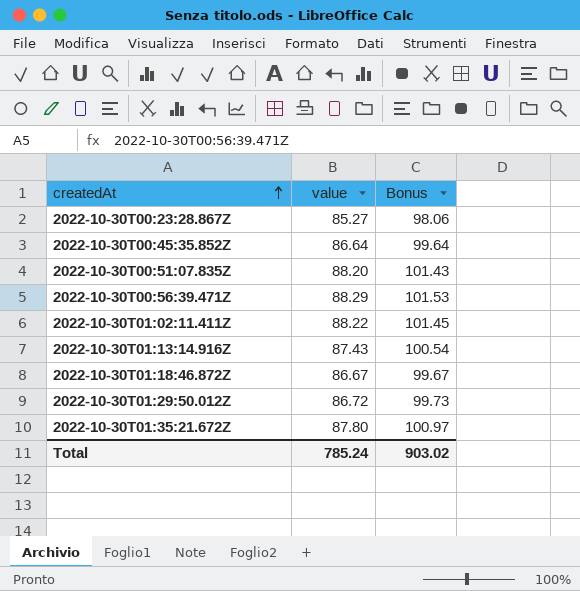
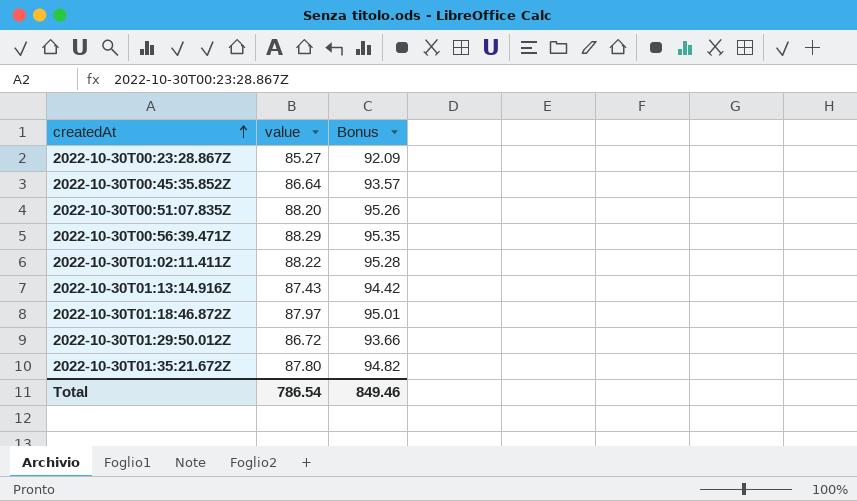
column Bonus | formula: [value] * 1.15 -> [value] * 1.08
2022-10-30T01:18:46.872Z | value: 86.67 -> 87.97
Total | value: 785.24 -> 786.54
Total | Bonus: 903.02 -> 849.46

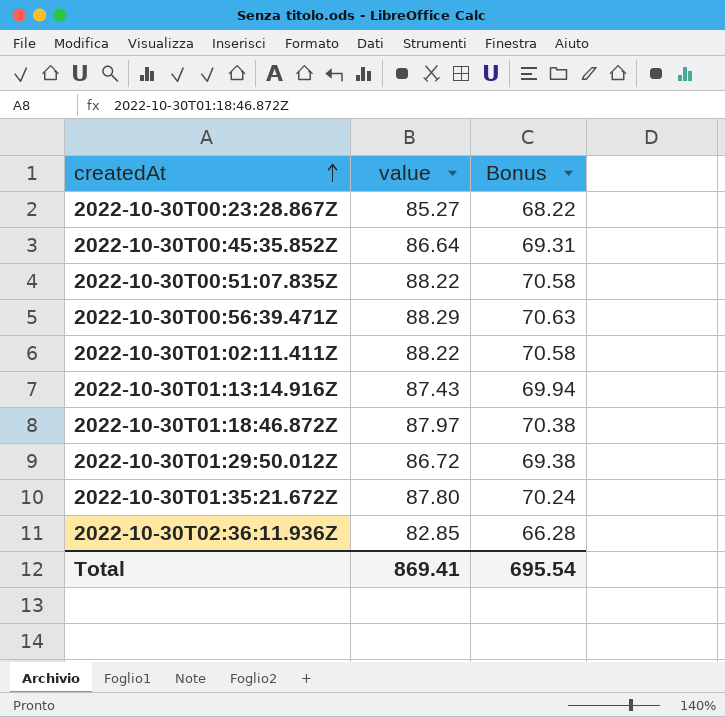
column Bonus | formula: [value] * 1.08 -> [value] * 0.8
2022-10-30T00:51:07.835Z | value: 88.20 -> 88.22
row 2022-10-30T02:36:11.936Z: none -> 82.85 | 66.28
Total | value: 786.54 -> 869.41
Total | Bonus: 849.46 -> 695.54

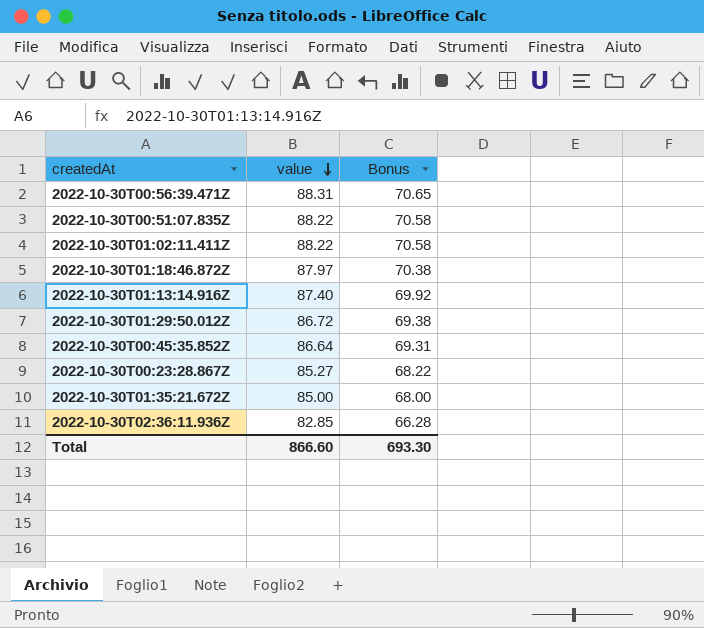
row order: createdAt ascending -> value descending
2022-10-30T00:56:39.471Z | value: 88.29 -> 88.31
2022-10-30T00:56:39.471Z | Bonus: 70.63 -> 70.65
2022-10-30T01:13:14.916Z | value: 87.43 -> 87.40
2022-10-30T01:13:14.916Z | Bonus: 69.94 -> 69.92
2022-10-30T01:35:21.672Z | value: 87.80 -> 85.00
2022-10-30T01:35:21.672Z | Bonus: 70.24 -> 68.00
Total | value: 869.41 -> 866.60
Total | Bonus: 695.54 -> 693.30

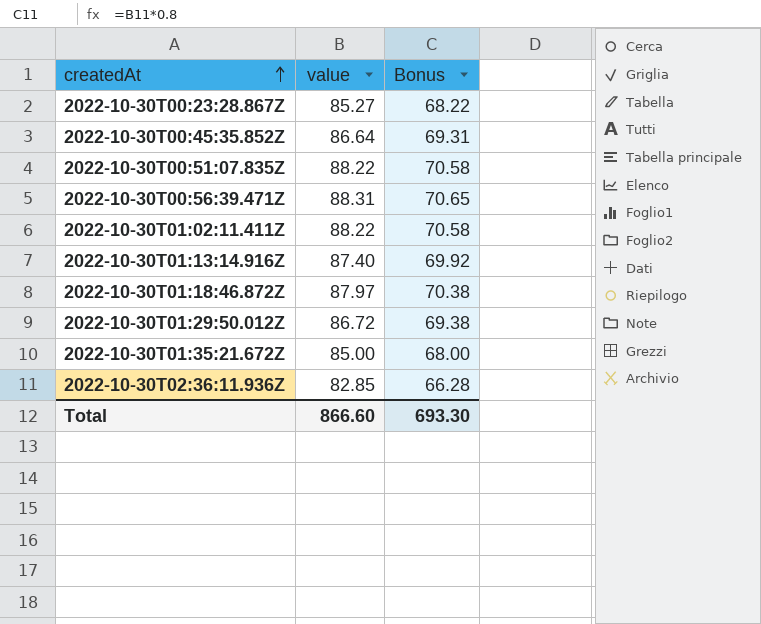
row order: value descending -> createdAt ascending

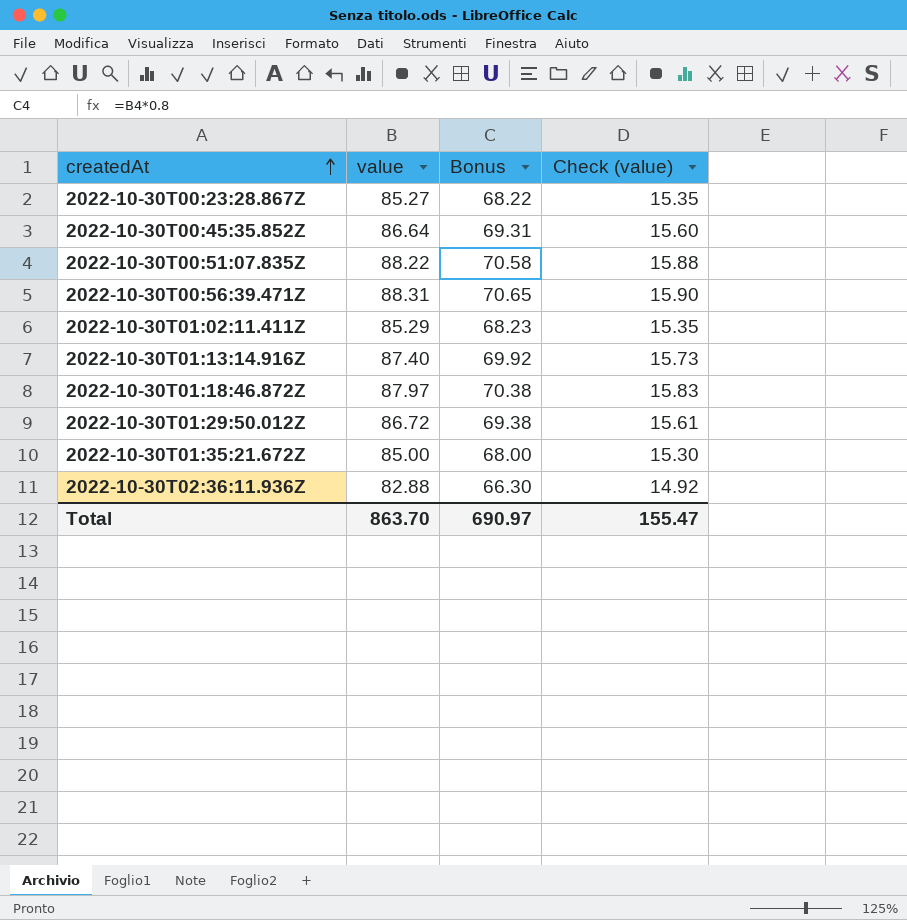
column Check (value) | formula: none -> [value] * 0.18
2022-10-30T01:02:11.411Z | value: 88.22 -> 85.29
2022-10-30T01:02:11.411Z | Bonus: 70.58 -> 68.23
2022-10-30T02:36:11.936Z | value: 82.85 -> 82.88
2022-10-30T02:36:11.936Z | Bonus: 66.28 -> 66.30
Total | value: 866.60 -> 863.70
Total | Bonus: 693.30 -> 690.97

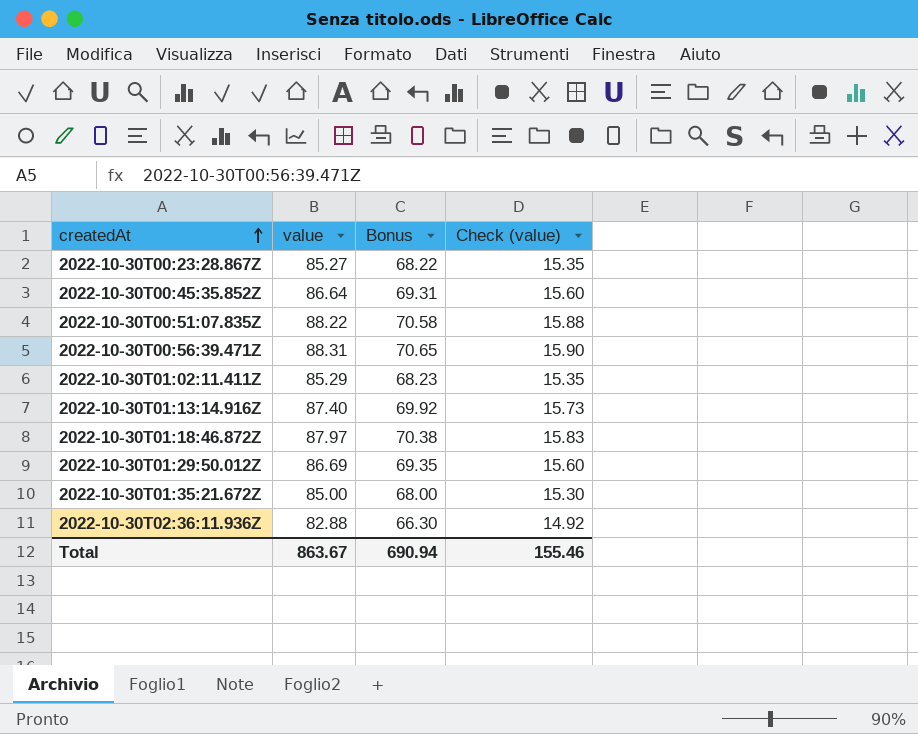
2022-10-30T01:29:50.012Z | value: 86.72 -> 86.69
2022-10-30T01:29:50.012Z | Bonus: 69.38 -> 69.35
2022-10-30T01:29:50.012Z | Check (value): 15.61 -> 15.60
Total | value: 863.70 -> 863.67
Total | Bonus: 690.97 -> 690.94
Total | Check (value): 155.47 -> 155.46

